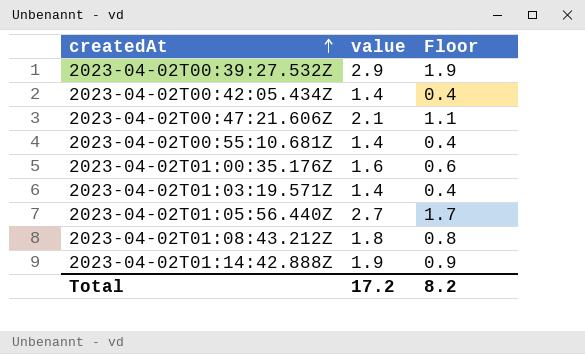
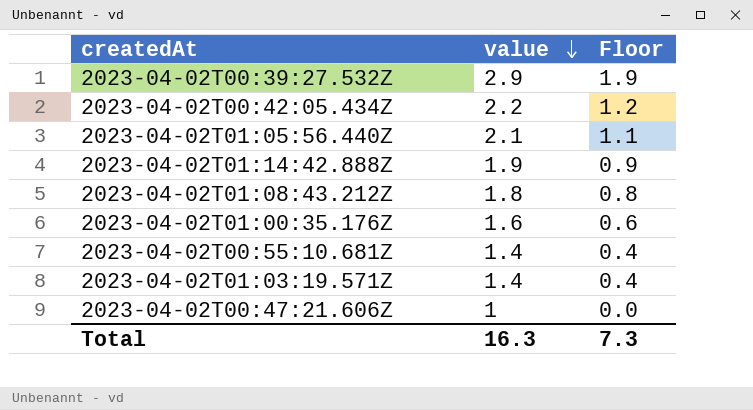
row order: createdAt ascending -> value descending
2023-04-02T00:42:05.434Z | value: 1.4 -> 2.2
2023-04-02T00:42:05.434Z | Floor: 0.4 -> 1.2
2023-04-02T01:05:56.440Z | value: 2.7 -> 2.1
2023-04-02T01:05:56.440Z | Floor: 1.7 -> 1.1
2023-04-02T00:47:21.606Z | value: 2.1 -> 1
2023-04-02T00:47:21.606Z | Floor: 1.1 -> 0.0
Total | value: 17.2 -> 16.3
Total | Floor: 8.2 -> 7.3

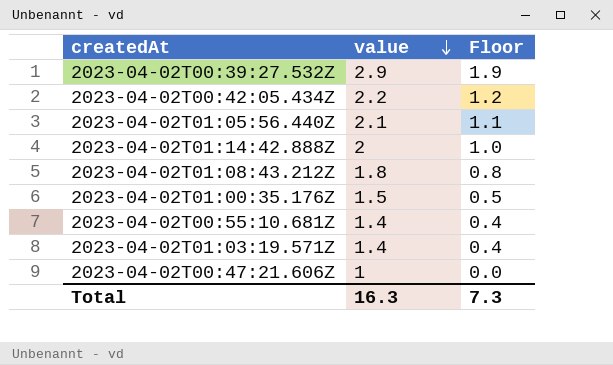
2023-04-02T01:14:42.888Z | value: 1.9 -> 2
2023-04-02T01:14:42.888Z | Floor: 0.9 -> 1.0
2023-04-02T01:00:35.176Z | value: 1.6 -> 1.5
2023-04-02T01:00:35.176Z | Floor: 0.6 -> 0.5

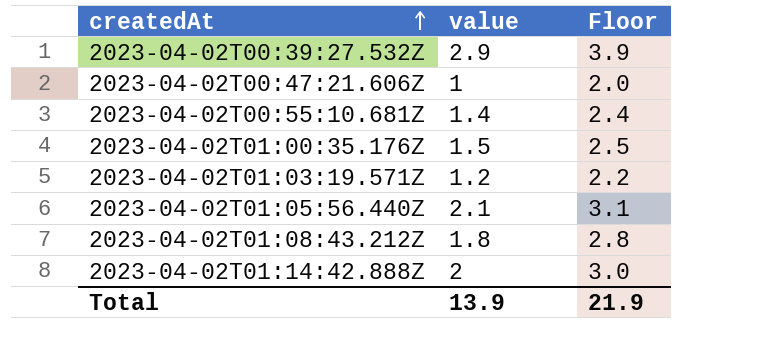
row order: value descending -> createdAt ascending
column Floor | formula: [value] - 1 -> [value] + 1
row 2023-04-02T00:42:05.434Z: 2.2 | 1.2 -> none
2023-04-02T01:03:19.571Z | value: 1.4 -> 1.2
Total | value: 16.3 -> 13.9
Total | Floor: 7.3 -> 21.9

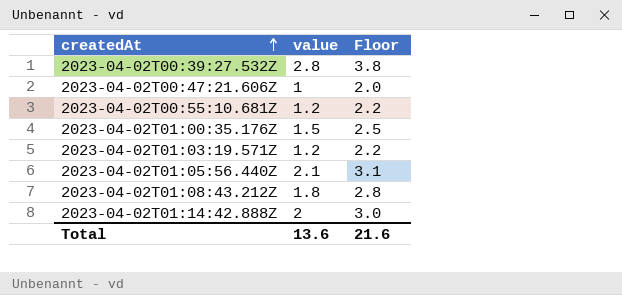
2023-04-02T00:39:27.532Z | value: 2.9 -> 2.8
2023-04-02T00:39:27.532Z | Floor: 3.9 -> 3.8
2023-04-02T00:55:10.681Z | value: 1.4 -> 1.2
2023-04-02T00:55:10.681Z | Floor: 2.4 -> 2.2
Total | value: 13.9 -> 13.6
Total | Floor: 21.9 -> 21.6

